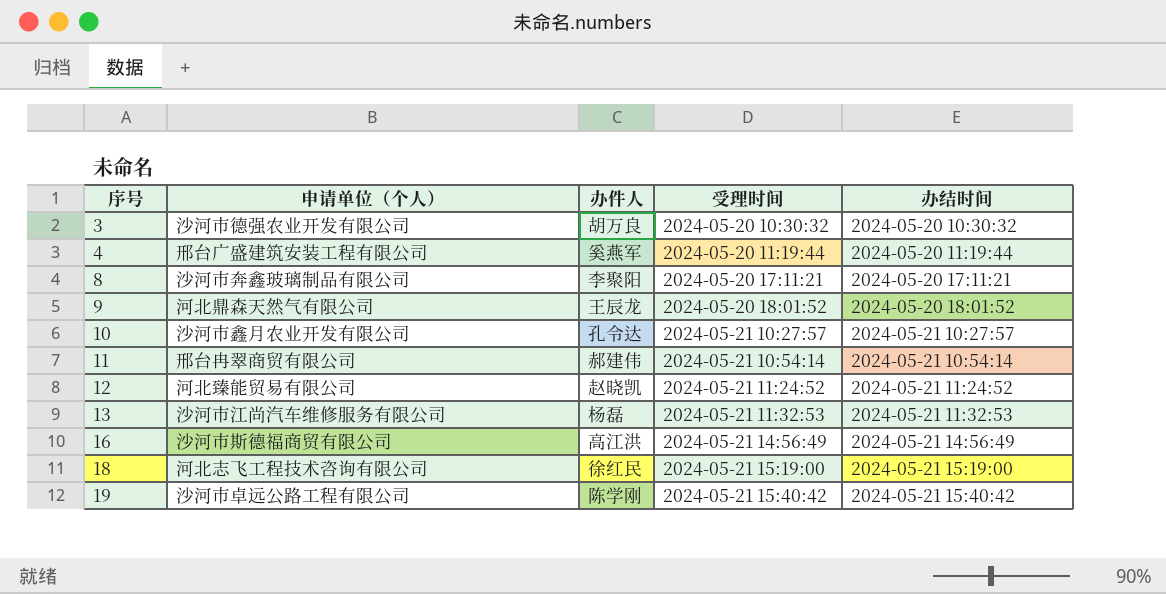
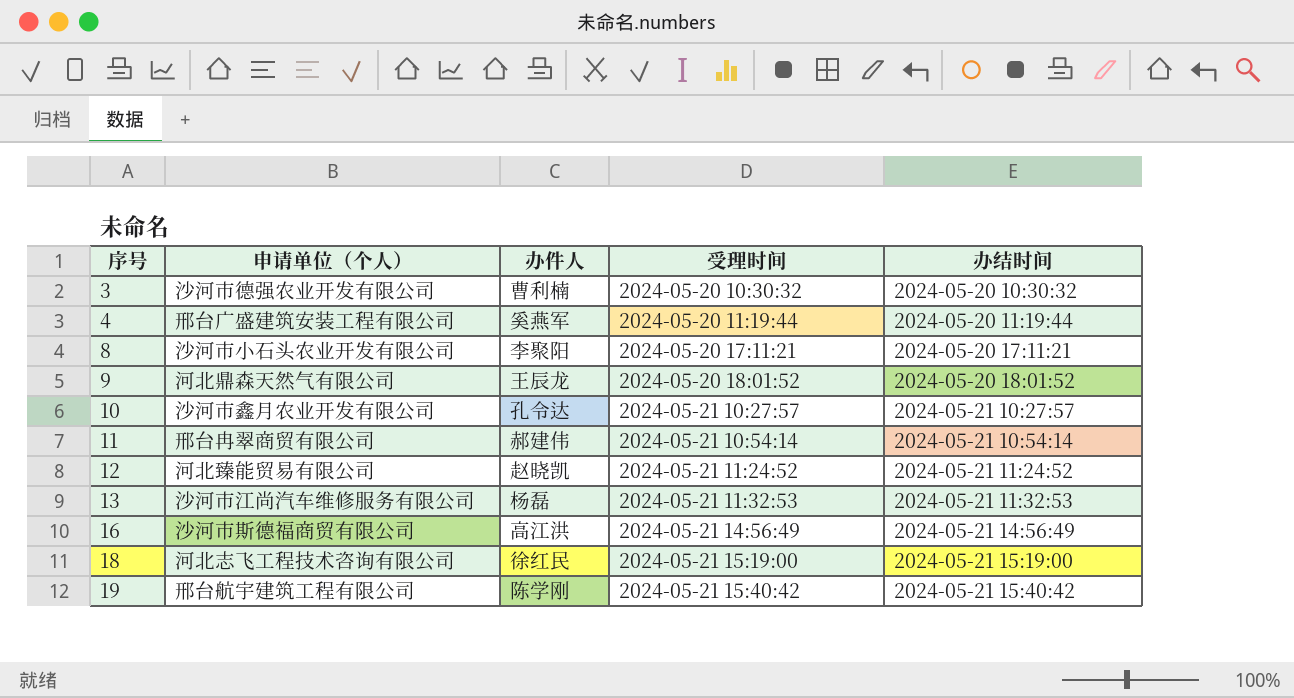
3 | 办件人: 胡万良 -> 曹利楠
8 | 申请单位（个人）: 沙河市奔鑫玻璃制品有限公司 -> 沙河市小石头农业开发有限公司
19 | 申请单位（个人）: 沙河市卓远公路工程有限公司 -> 邢台航宇建筑工程有限公司

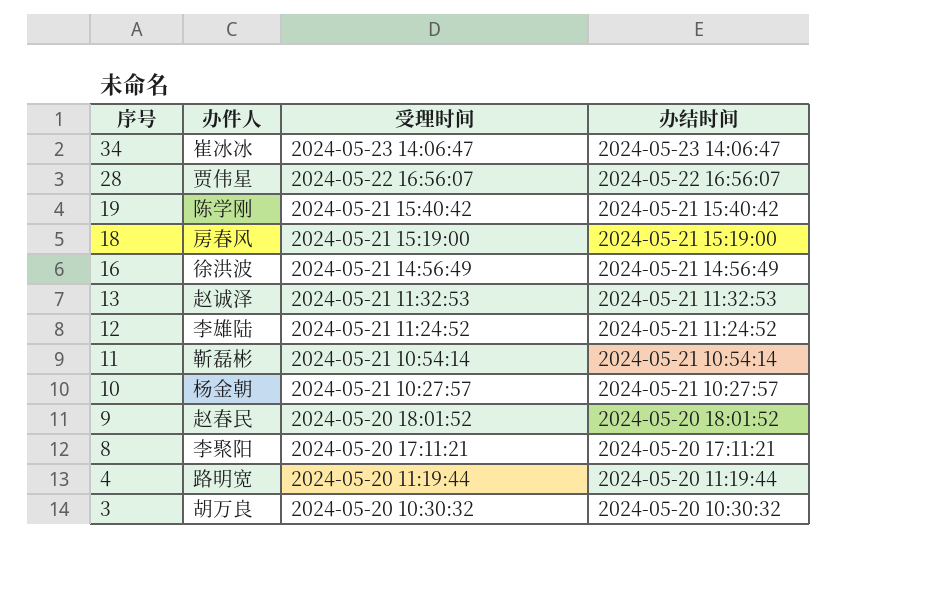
row order: 序号 ascending -> 序号 descending
column 申请单位（个人） | position: 2 -> none
row 34: none -> 崔冰冰 | 2024-05-23 14:06:47 | 2024-05-23 14:06:47
row 28: none -> 贾伟星 | 2024-05-22 16:56:07 | 2024-05-22 16:56:07
18 | 办件人: 徐红民 -> 房春风
16 | 办件人: 高江洪 -> 徐洪波
13 | 办件人: 杨磊 -> 赵诚泽
12 | 办件人: 赵晓凯 -> 李雄陆
11 | 办件人: 郝建伟 -> 靳磊彬
10 | 办件人: 孔令达 -> 杨金朝
9 | 办件人: 王辰龙 -> 赵春民
4 | 办件人: 奚燕军 -> 路明宽
3 | 办件人: 曹利楠 -> 胡万良

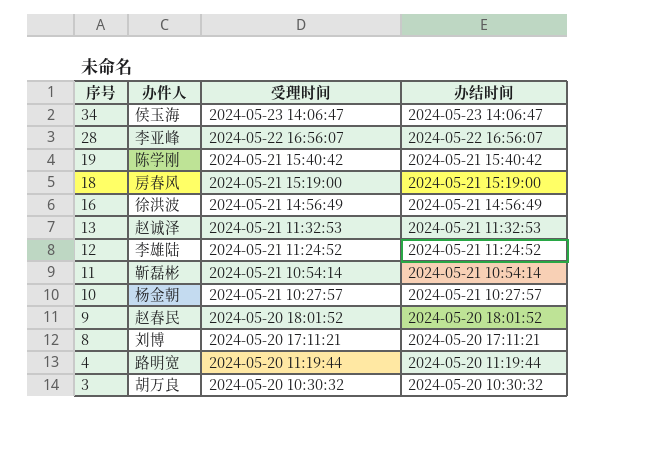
34 | 办件人: 崔冰冰 -> 侯玉海
28 | 办件人: 贾伟星 -> 李亚峰
8 | 办件人: 李聚阳 -> 刘博

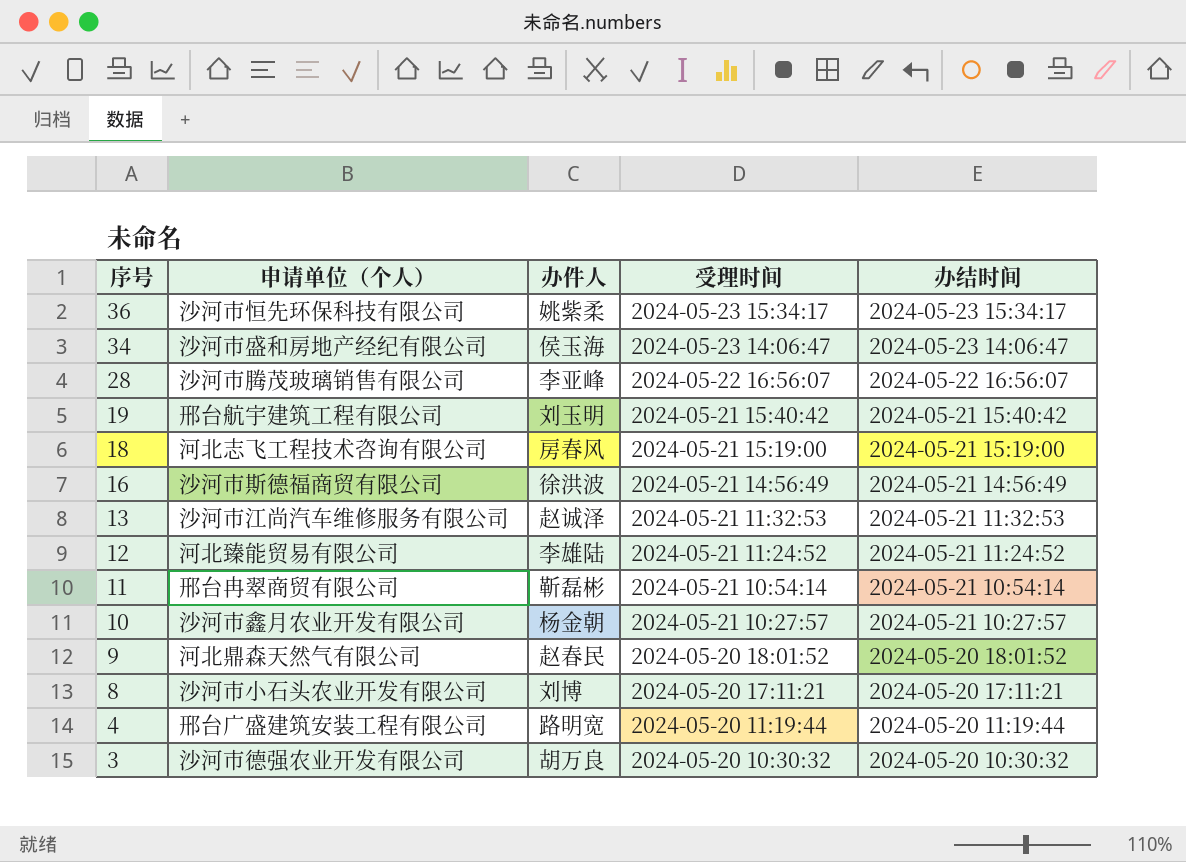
column 申请单位（个人） | position: none -> 2
row 36: none -> 沙河市恒先环保科技有限公司 | 姚紫柔 | 2024-05-23 15:34:17 | 2024-05-23 15:34:17
19 | 办件人: 陈学刚 -> 刘玉明

